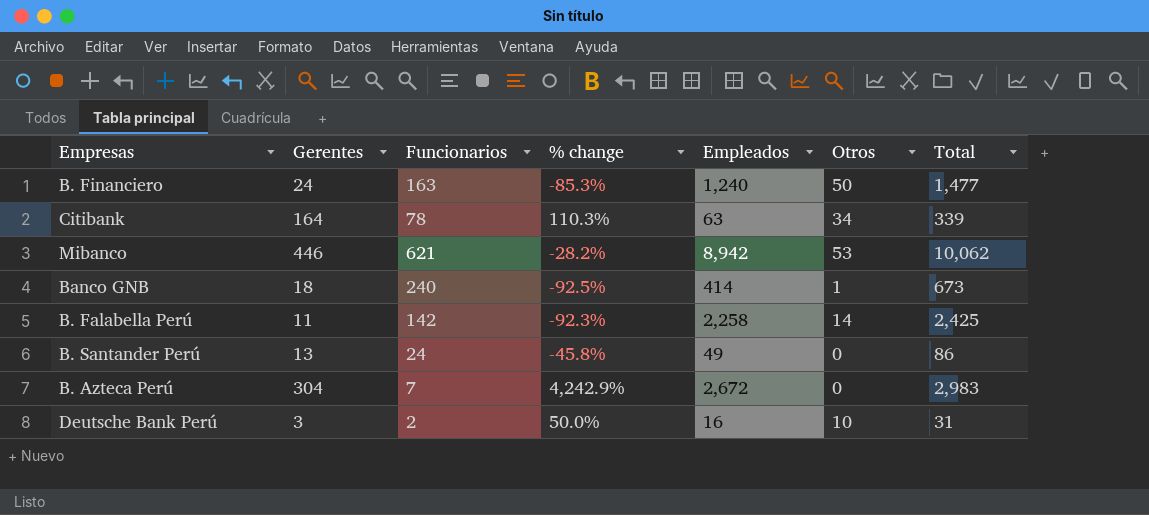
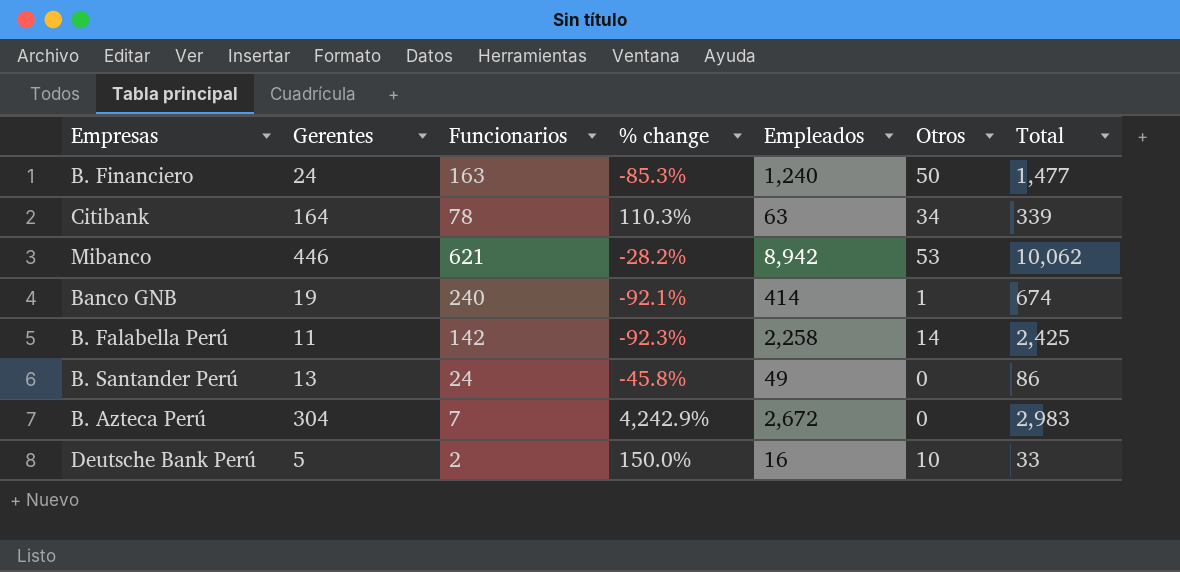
Banco GNB | Gerentes: 18 -> 19
Banco GNB | % change: -92.5% -> -92.1%
Banco GNB | Total: 673 -> 674
Deutsche Bank Perú | Gerentes: 3 -> 5
Deutsche Bank Perú | % change: 50.0% -> 150.0%
Deutsche Bank Perú | Total: 31 -> 33

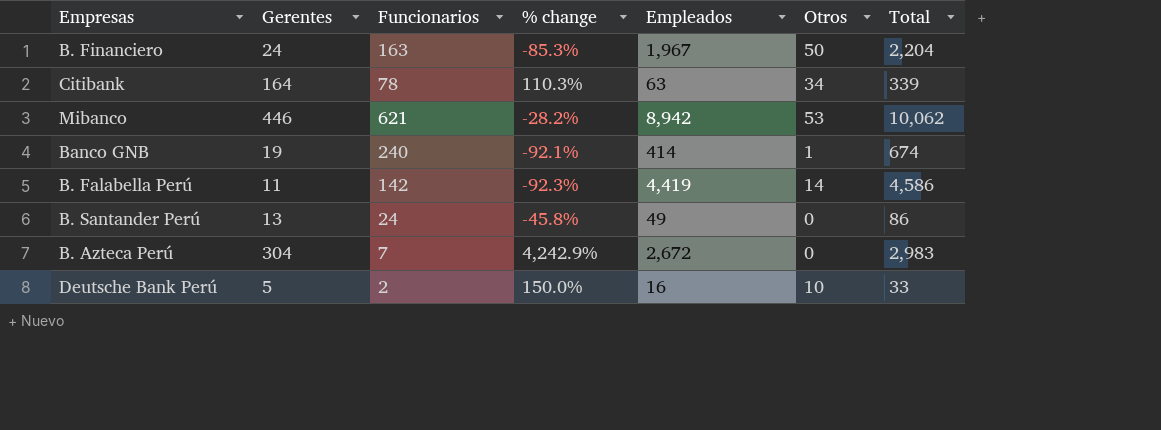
B. Financiero | Empleados: 1,240 -> 1,967
B. Financiero | Total: 1,477 -> 2,204
B. Falabella Perú | Empleados: 2,258 -> 4,419
B. Falabella Perú | Total: 2,425 -> 4,586

